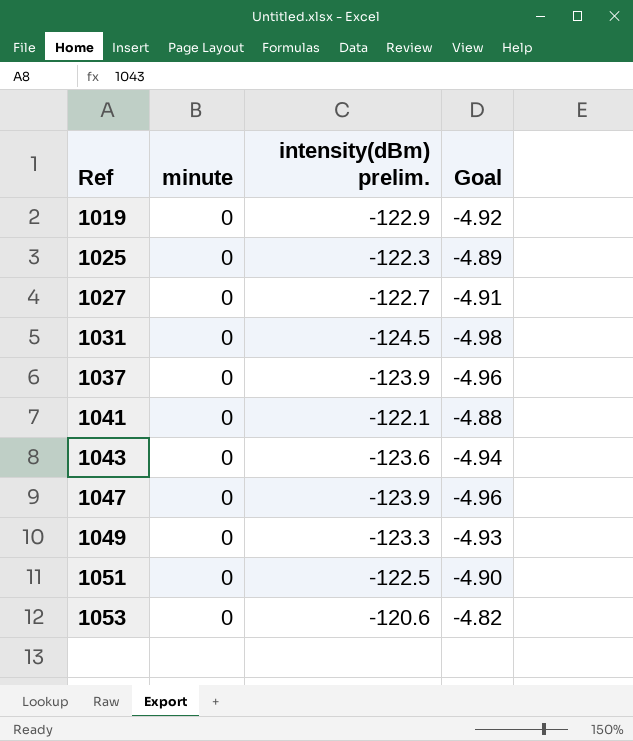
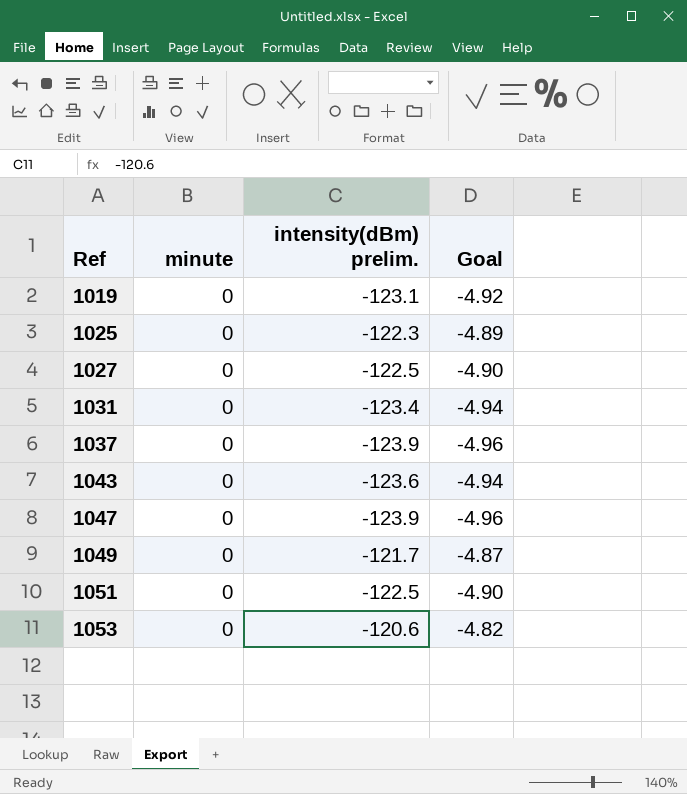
row 1041: 0 | -122.1 | -4.88 -> none
1019 | intensity(dBm) prelim.: -122.9 -> -123.1
1027 | intensity(dBm) prelim.: -122.7 -> -122.5
1027 | Goal: -4.91 -> -4.90
1031 | intensity(dBm) prelim.: -124.5 -> -123.4
1031 | Goal: -4.98 -> -4.94
1049 | intensity(dBm) prelim.: -123.3 -> -121.7
1049 | Goal: -4.93 -> -4.87

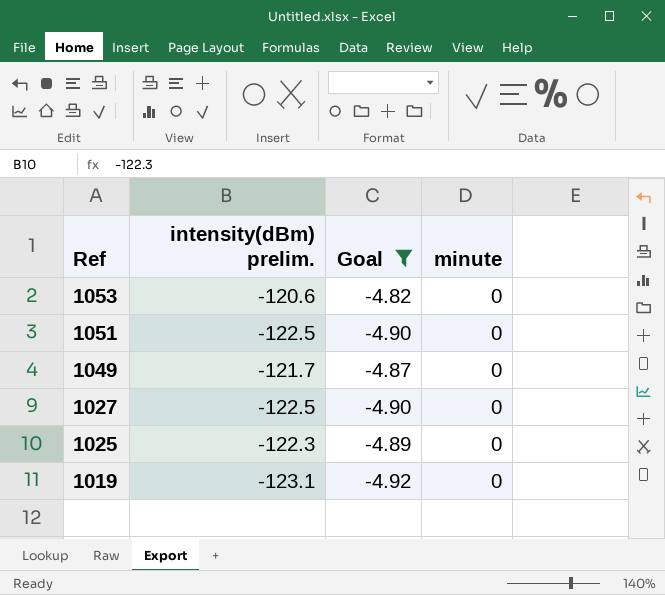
filter: none -> Goal >= -4.92
row order: Ref ascending -> Ref descending
column minute | position: 2 -> 4

